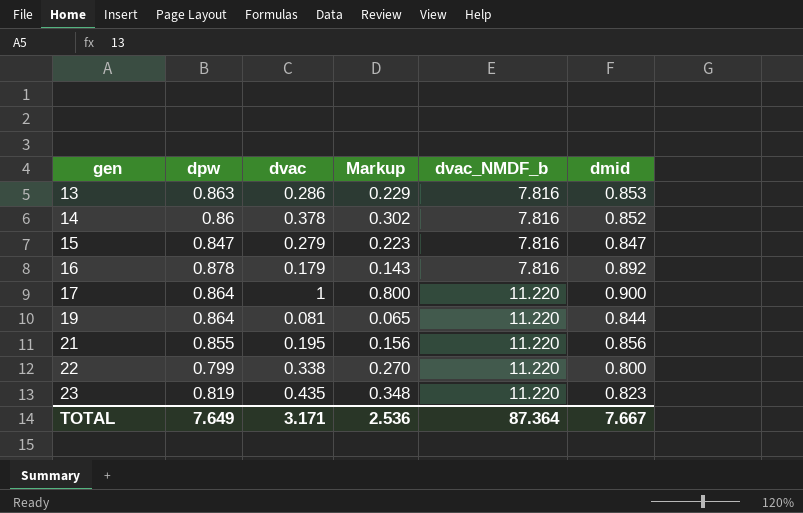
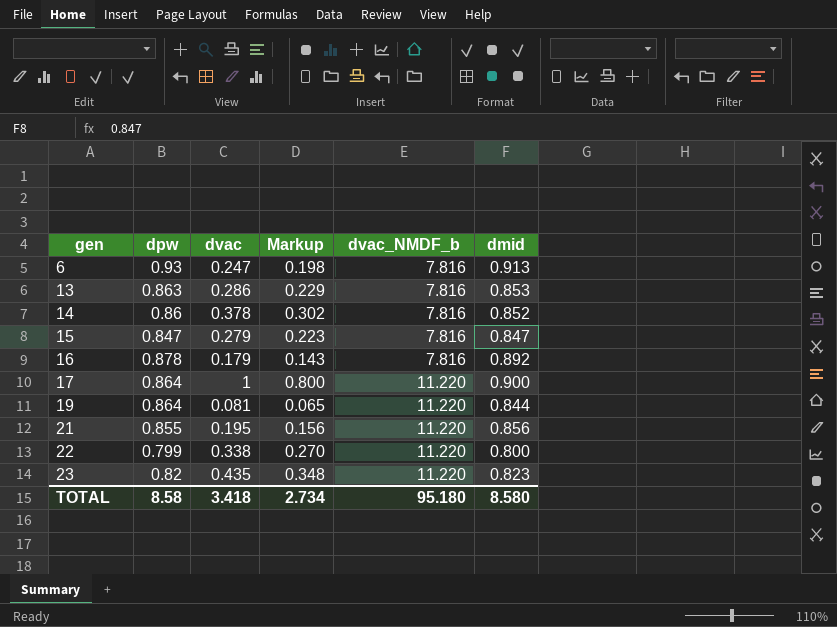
row 6: none -> 0.93 | 0.247 | 0.198 | 7.816 | 0.913
23 | dpw: 0.819 -> 0.82
TOTAL | dpw: 7.649 -> 8.58
TOTAL | dvac: 3.171 -> 3.418
TOTAL | Markup: 2.536 -> 2.734
TOTAL | dvac_NMDF_b: 87.364 -> 95.180
TOTAL | dmid: 7.667 -> 8.580

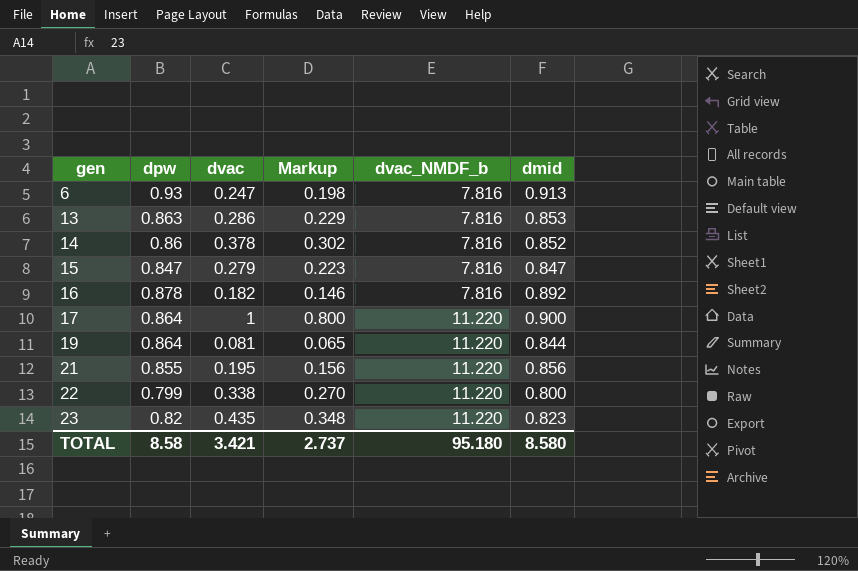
16 | dvac: 0.179 -> 0.182
16 | Markup: 0.143 -> 0.146
TOTAL | dvac: 3.418 -> 3.421
TOTAL | Markup: 2.734 -> 2.737

